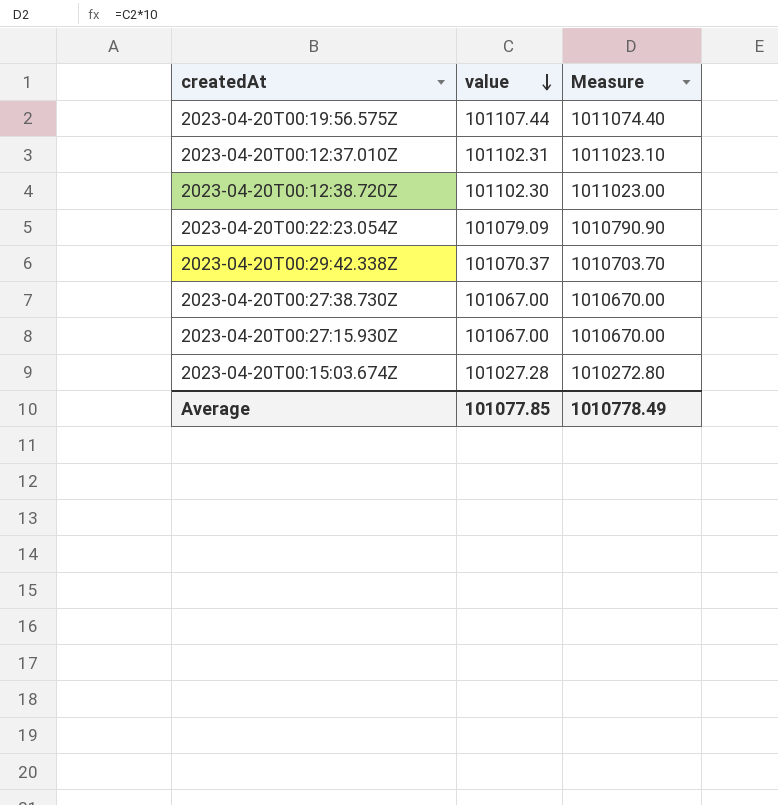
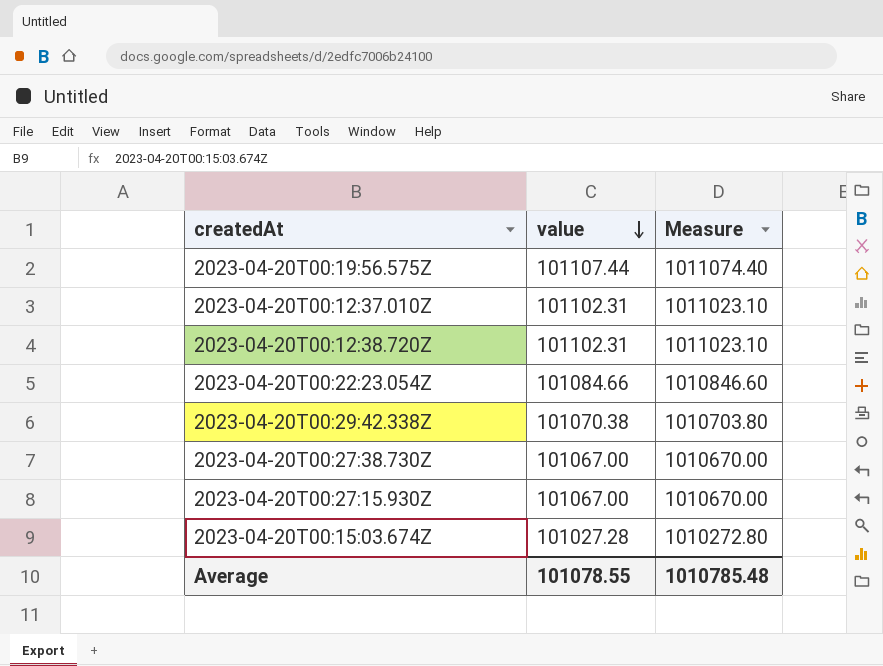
2023-04-20T00:12:38.720Z | value: 101102.30 -> 101102.31
2023-04-20T00:12:38.720Z | Measure: 1011023.00 -> 1011023.10
2023-04-20T00:22:23.054Z | value: 101079.09 -> 101084.66
2023-04-20T00:22:23.054Z | Measure: 1010790.90 -> 1010846.60
2023-04-20T00:29:42.338Z | value: 101070.37 -> 101070.38
2023-04-20T00:29:42.338Z | Measure: 1010703.70 -> 1010703.80
Average | value: 101077.85 -> 101078.55
Average | Measure: 1010778.49 -> 1010785.48

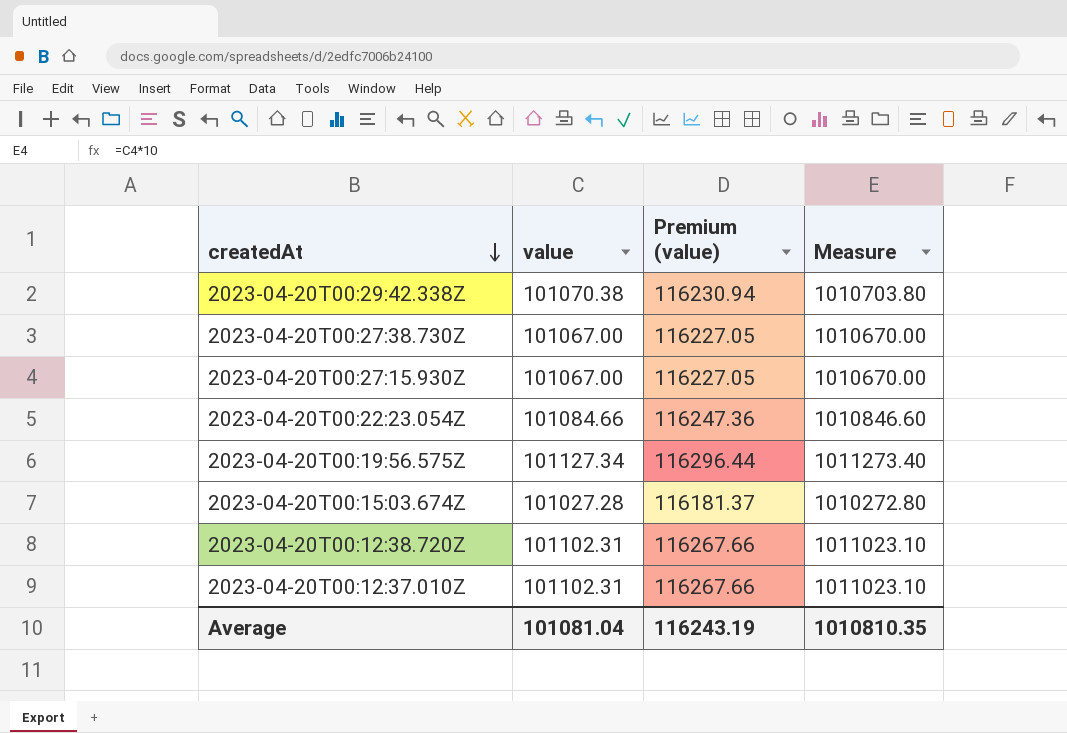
row order: value descending -> createdAt descending
column Premium (value) | formula: none -> [value] * 1.15
2023-04-20T00:19:56.575Z | value: 101107.44 -> 101127.34
2023-04-20T00:19:56.575Z | Measure: 1011074.40 -> 1011273.40
Average | value: 101078.55 -> 101081.04
Average | Measure: 1010785.48 -> 1010810.35

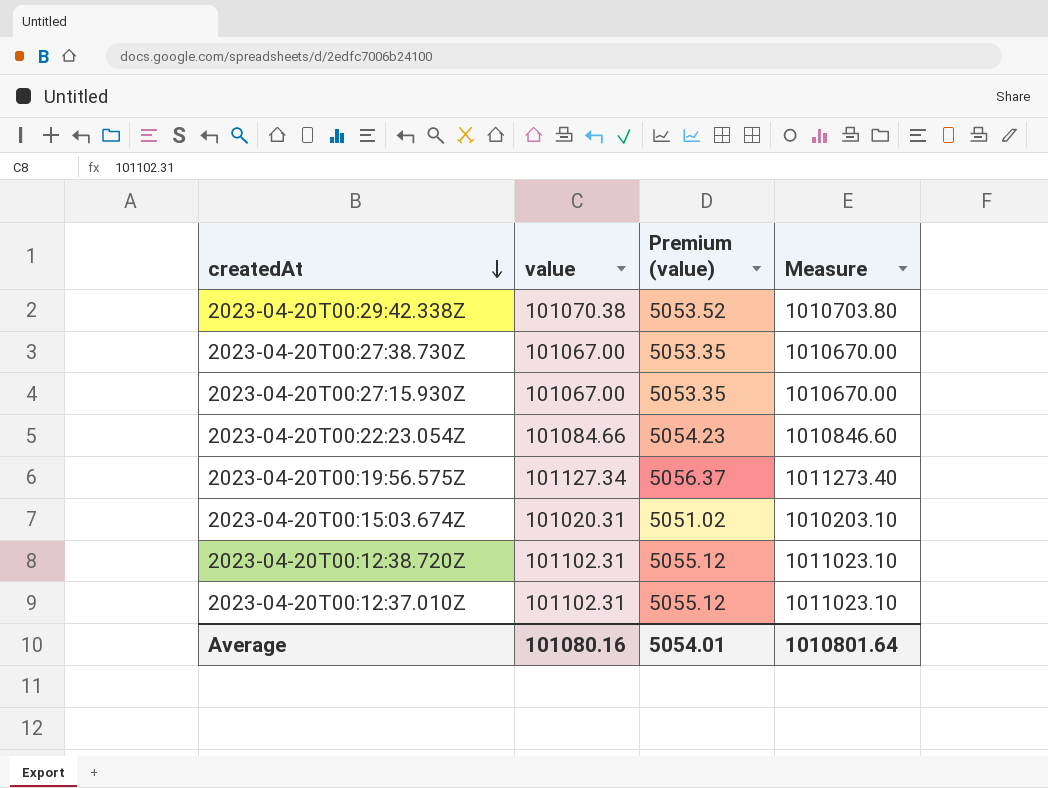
column Premium (value) | formula: [value] * 1.15 -> [value] * 0.05
2023-04-20T00:15:03.674Z | value: 101027.28 -> 101020.31
2023-04-20T00:15:03.674Z | Measure: 1010272.80 -> 1010203.10
Average | value: 101081.04 -> 101080.16
Average | Premium (value): 116243.19 -> 5054.01
Average | Measure: 1010810.35 -> 1010801.64

